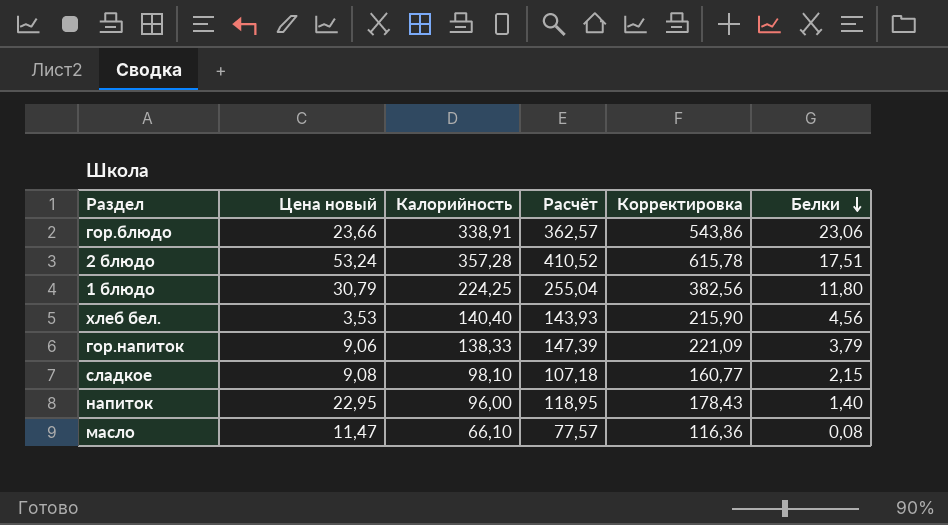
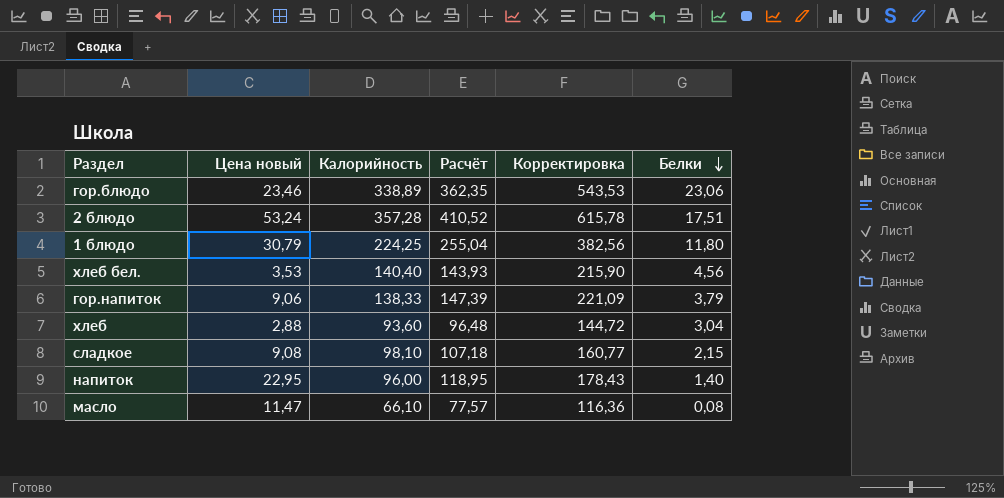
гор.блюдо | Цена новый: 23,66 -> 23,46
гор.блюдо | Калорийность: 338,91 -> 338,89
гор.блюдо | Расчёт: 362,57 -> 362,35
гор.блюдо | Корректировка: 543,86 -> 543,53
row хлеб: none -> 2,88 | 93,60 | 96,48 | 144,72 | 3,04

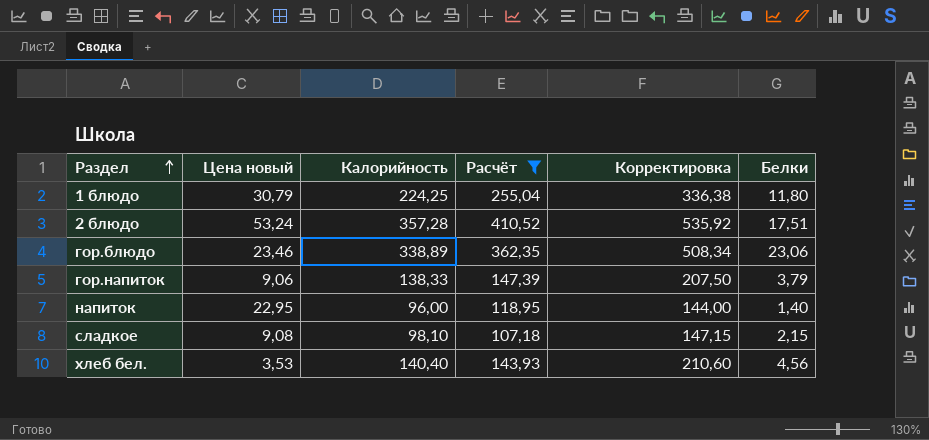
filter: none -> Расчёт >= 107,18
row order: Белки descending -> Раздел ascending
column Корректировка | formula: [Расчёт] * 1,5 -> [Калорийность] * 1,5

